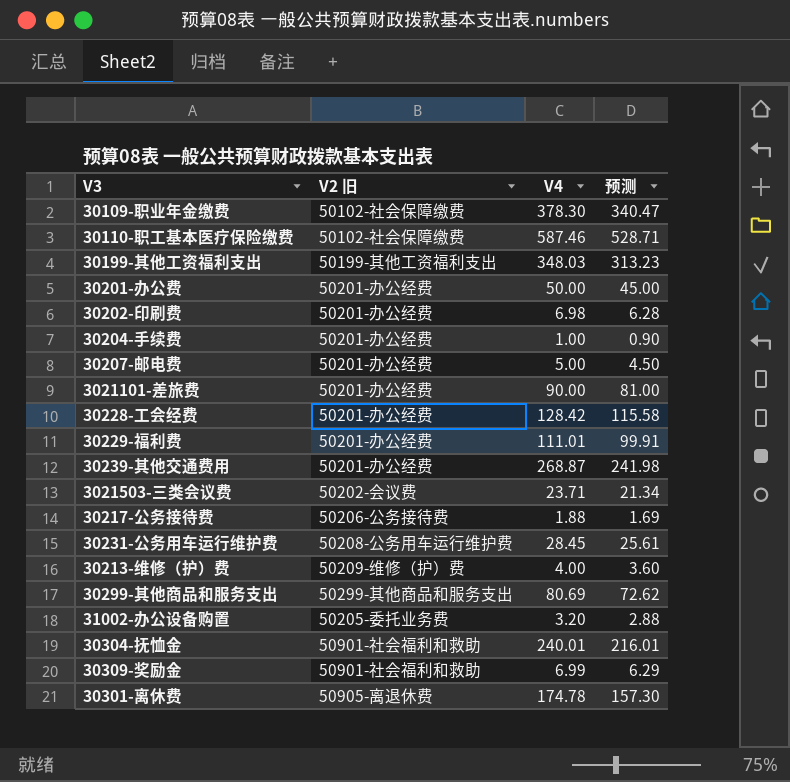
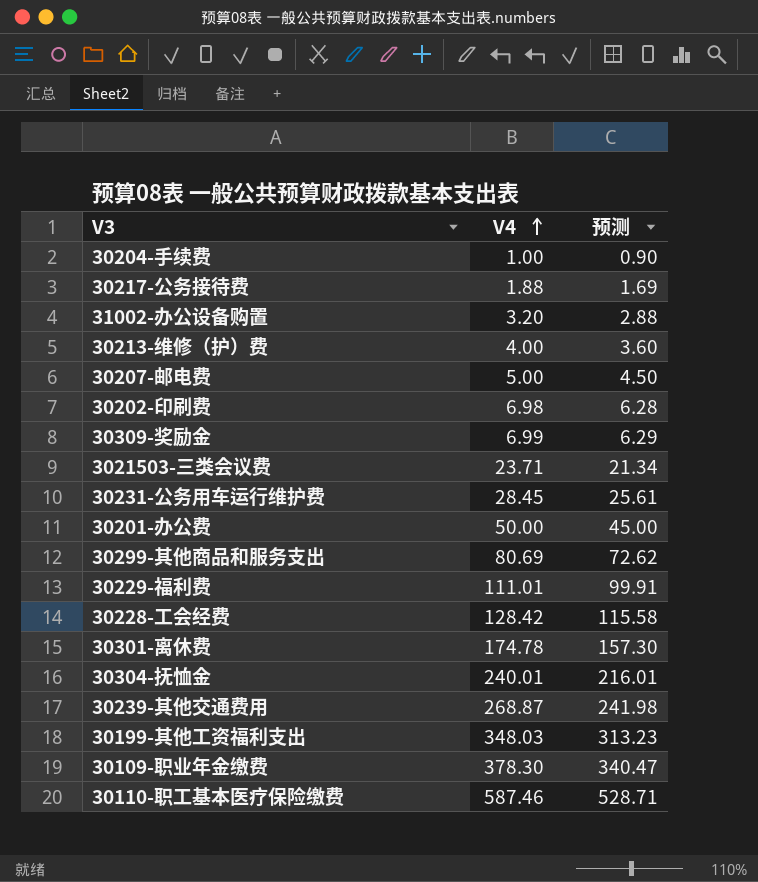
row order: none -> V4 ascending
column V2 旧 | position: 2 -> none
row 3021101-差旅费: 50201-办公经费 | 90.00 | 81.00 -> none

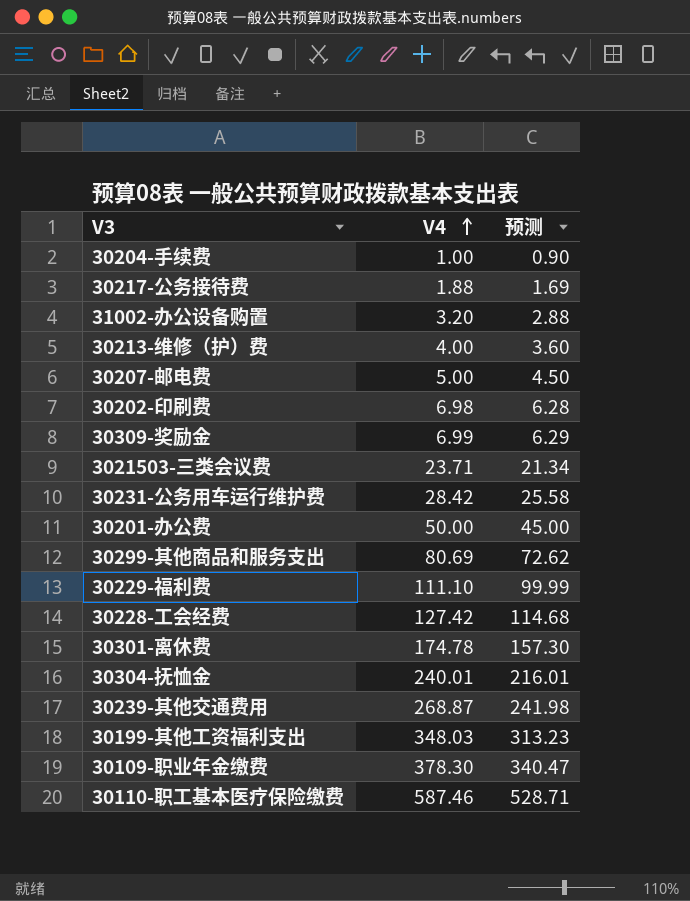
30231-公务用车运行维护费 | V4: 28.45 -> 28.42
30231-公务用车运行维护费 | 预测: 25.61 -> 25.58
30229-福利费 | V4: 111.01 -> 111.10
30229-福利费 | 预测: 99.91 -> 99.99
30228-工会经费 | V4: 128.42 -> 127.42
30228-工会经费 | 预测: 115.58 -> 114.68

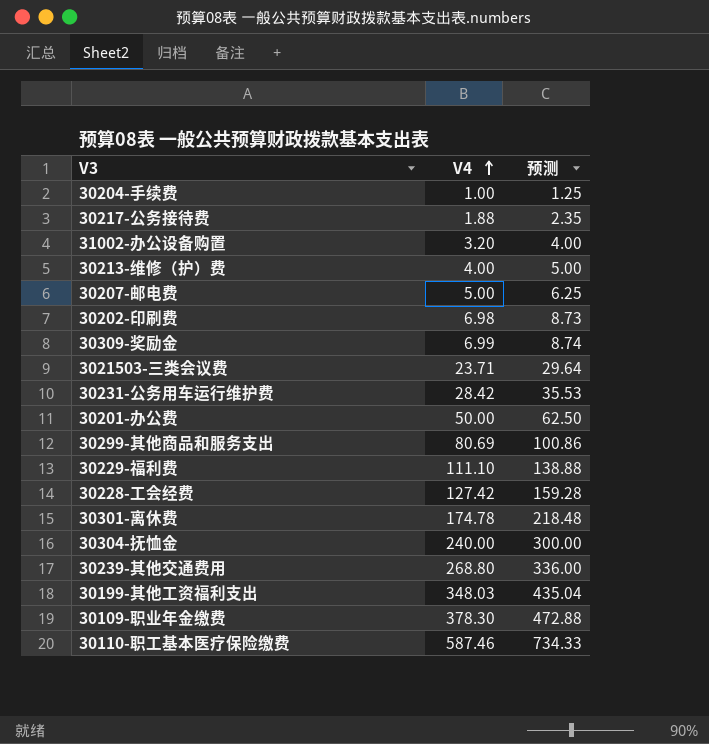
column 预测 | formula: [V4] * 0.9 -> [V4] * 1.25
30304-抚恤金 | V4: 240.01 -> 240.00
30239-其他交通费用 | V4: 268.87 -> 268.80

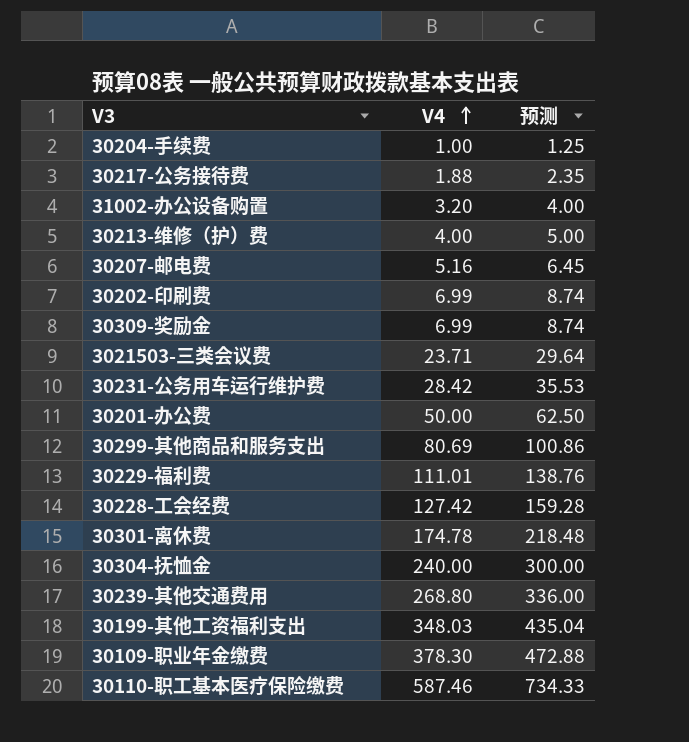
30207-邮电费 | V4: 5.00 -> 5.16
30207-邮电费 | 预测: 6.25 -> 6.45
30202-印刷费 | V4: 6.98 -> 6.99
30202-印刷费 | 预测: 8.73 -> 8.74
30229-福利费 | V4: 111.10 -> 111.01
30229-福利费 | 预测: 138.88 -> 138.76

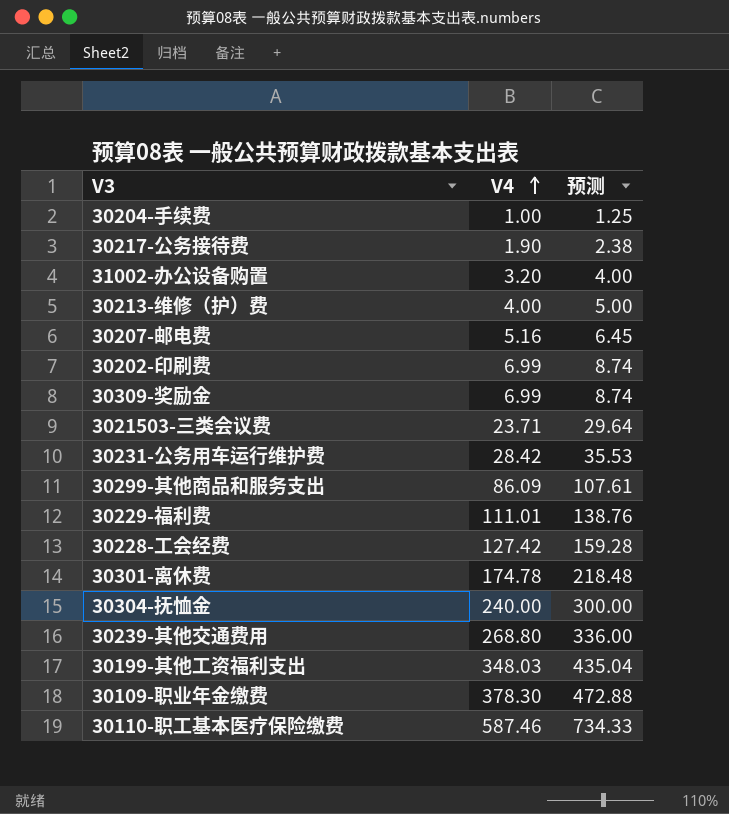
row 30201-办公费: 50.00 | 62.50 -> none
30217-公务接待费 | V4: 1.88 -> 1.90
30217-公务接待费 | 预测: 2.35 -> 2.38
30299-其他商品和服务支出 | V4: 80.69 -> 86.09
30299-其他商品和服务支出 | 预测: 100.86 -> 107.61

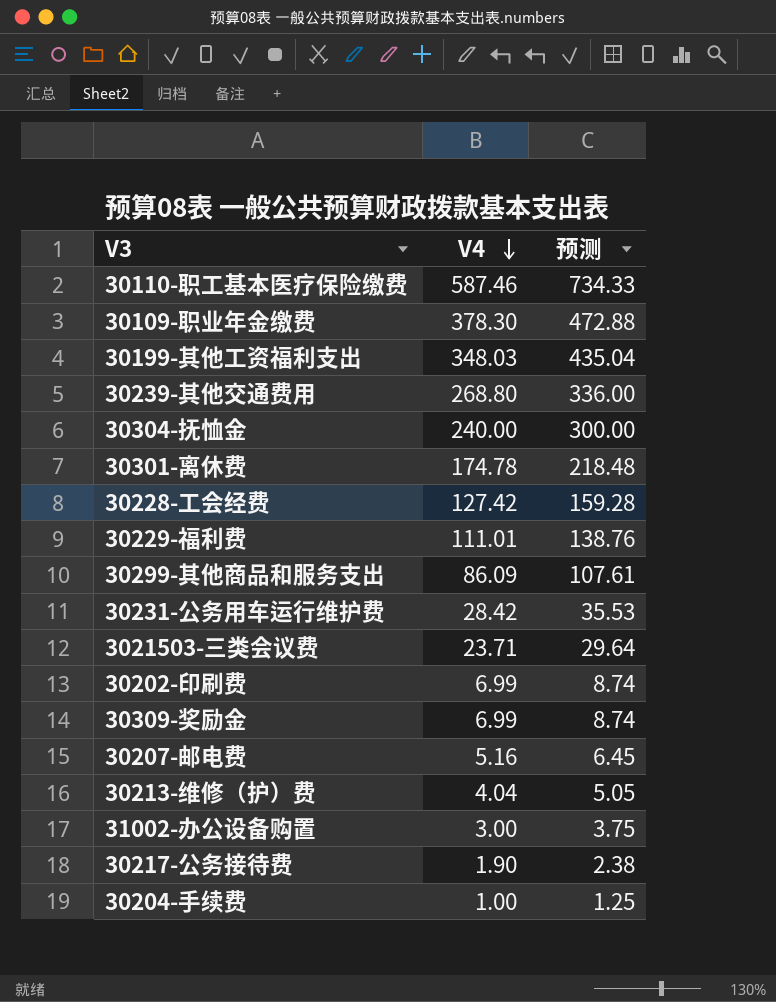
row order: V4 ascending -> V4 descending
30213-维修（护）费 | V4: 4.00 -> 4.04
30213-维修（护）费 | 预测: 5.00 -> 5.05
31002-办公设备购置 | V4: 3.20 -> 3.00
31002-办公设备购置 | 预测: 4.00 -> 3.75

